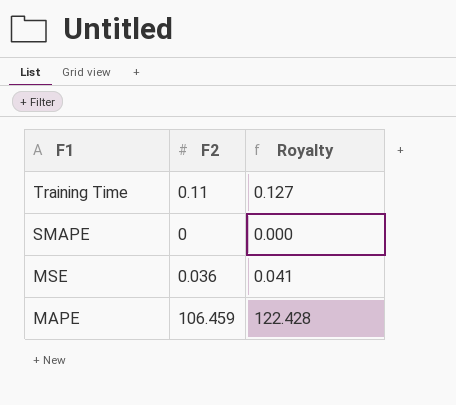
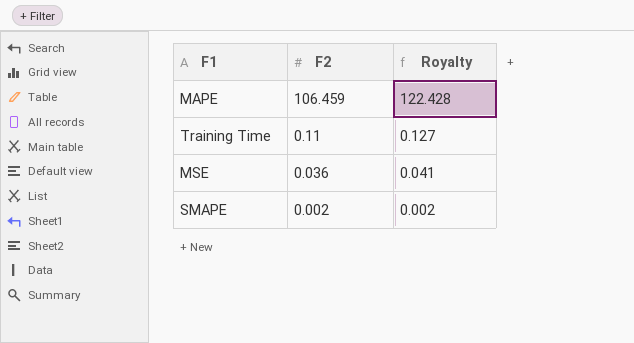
row order: F1 descending -> F2 descending
SMAPE | F2: 0 -> 0.002
SMAPE | Royalty: 0.000 -> 0.002

